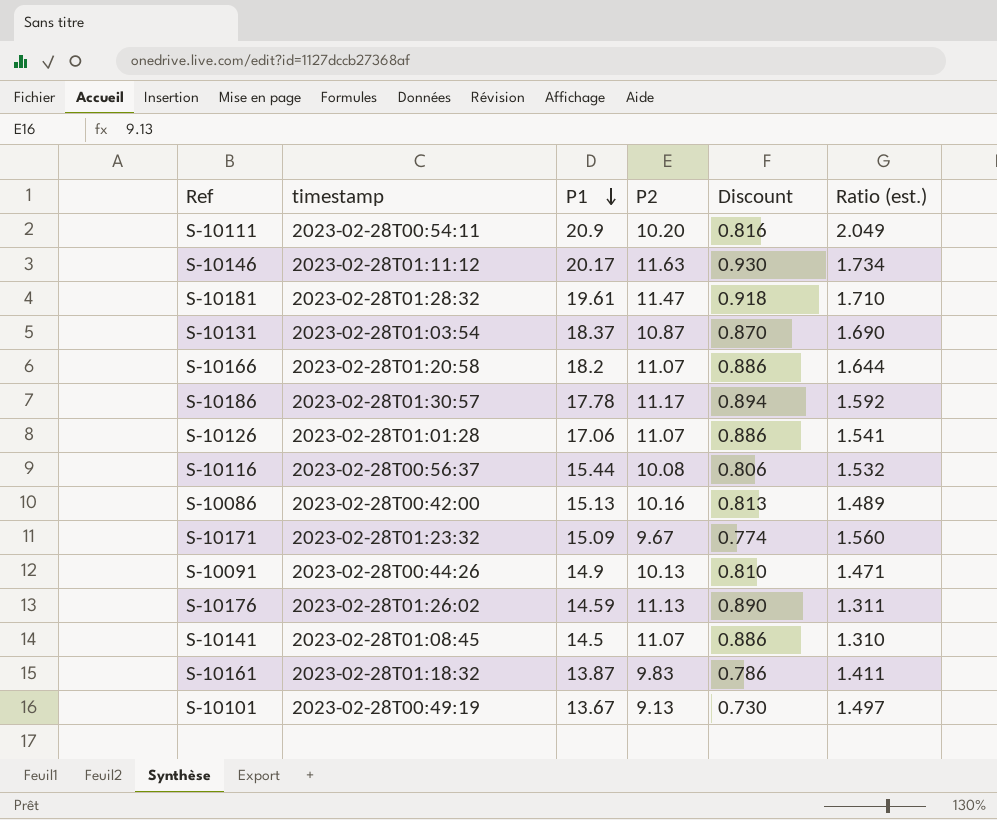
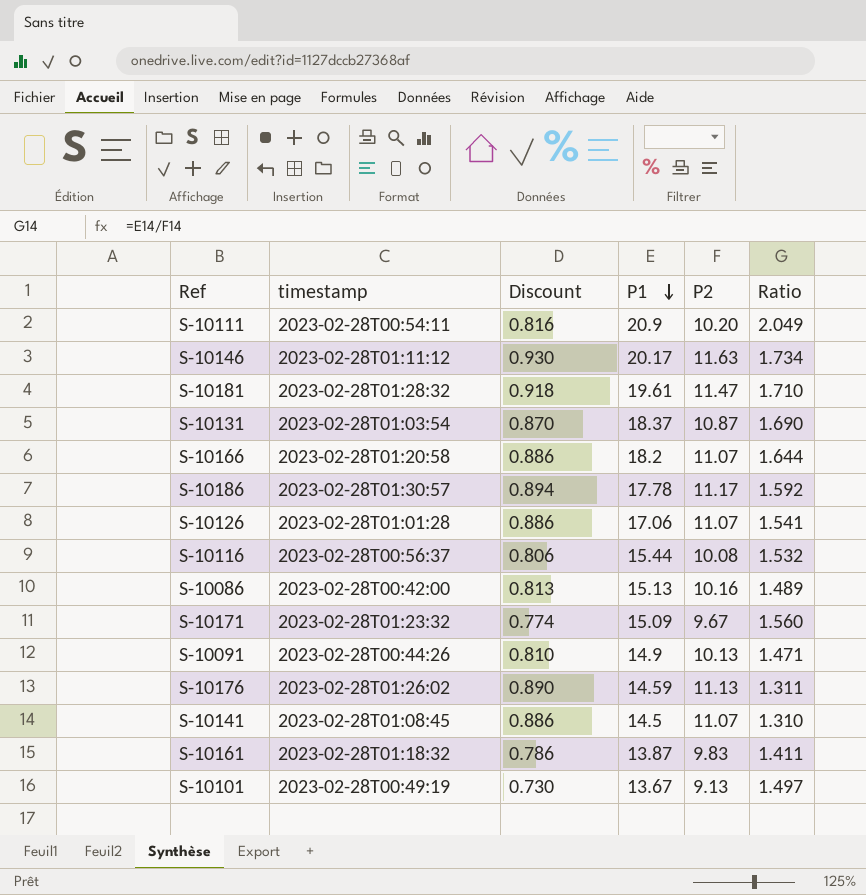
column Discount | position: 5 -> 3
column name: Ratio (est.) -> Ratio

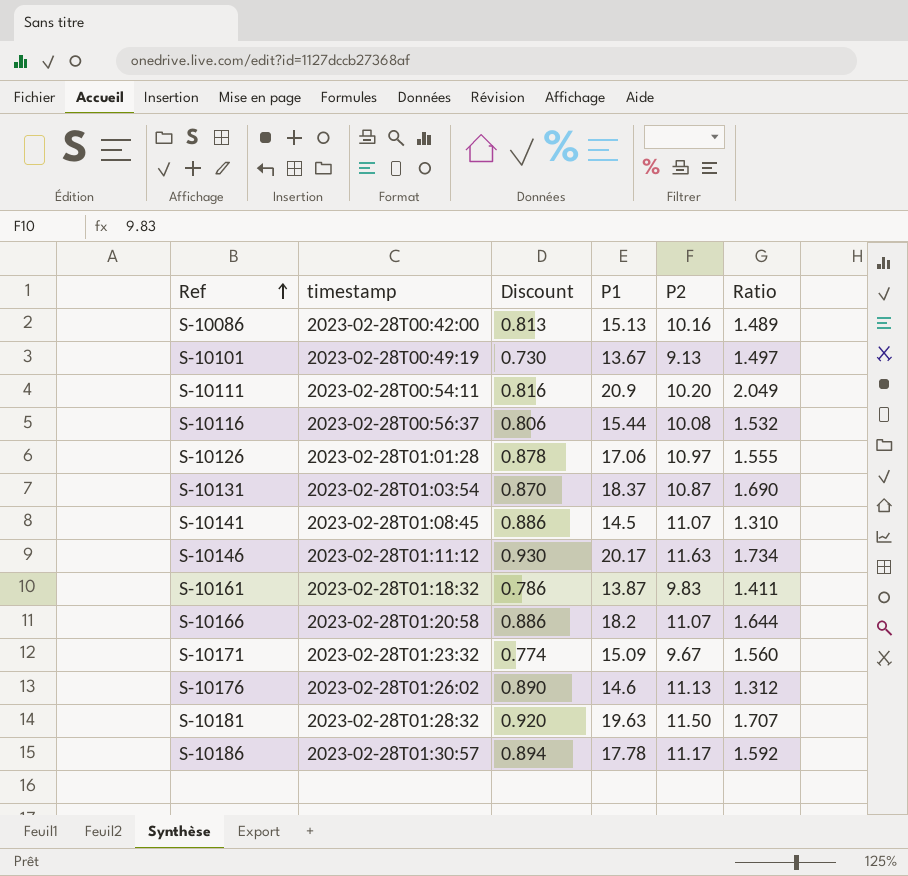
row order: P1 descending -> Ref ascending
row S-10091: 2023-02-28T00:44:26 | 0.810 | 14.9 | 10.13 | 1.471 -> none
S-10126 | Discount: 0.886 -> 0.878
S-10126 | P2: 11.07 -> 10.97
S-10126 | Ratio: 1.541 -> 1.555
S-10176 | P1: 14.59 -> 14.6
S-10176 | Ratio: 1.311 -> 1.312
S-10181 | Discount: 0.918 -> 0.920
S-10181 | P1: 19.61 -> 19.63
S-10181 | P2: 11.47 -> 11.50
S-10181 | Ratio: 1.710 -> 1.707

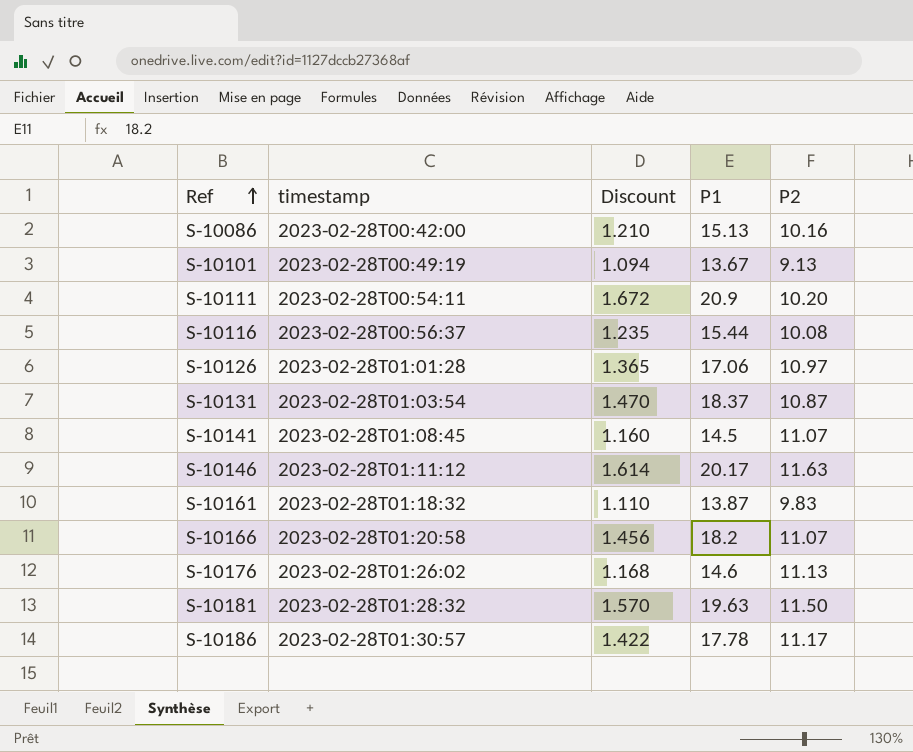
column Ratio | formula: [P1] / [P2] -> none
column Discount | formula: [P2] * 0.08 -> [P1] * 0.08
row S-10171: 2023-02-28T01:23:32 | 0.774 | 15.09 | 9.67 | 1.560 -> none

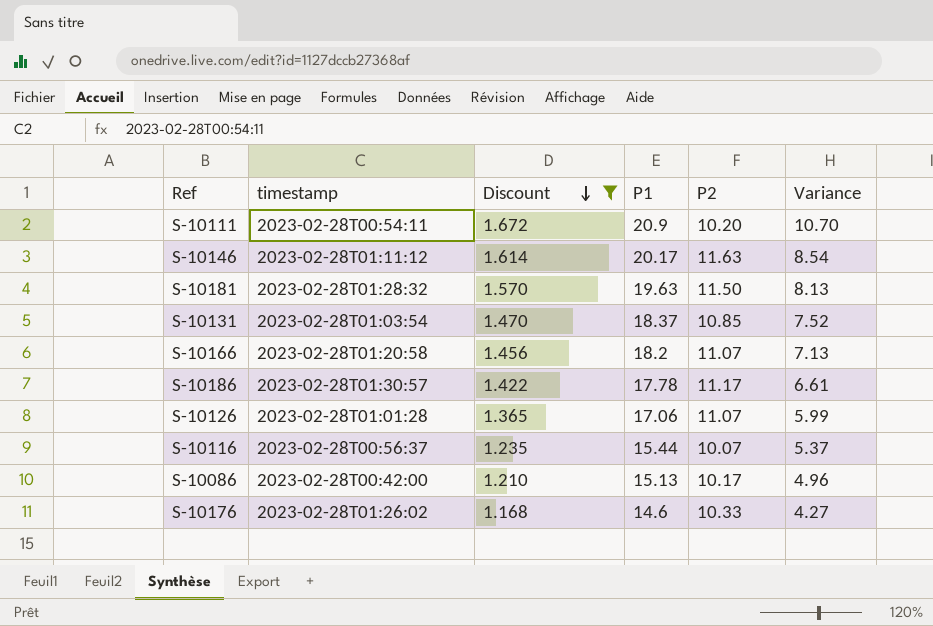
filter: none -> Discount >= 1.168
row order: Ref ascending -> Discount descending
column Variance | formula: none -> [P1] - [P2]
S-10131 | P2: 10.87 -> 10.85
S-10126 | P2: 10.97 -> 11.07
S-10116 | P2: 10.08 -> 10.07
S-10086 | P2: 10.16 -> 10.17
S-10176 | P2: 11.13 -> 10.33

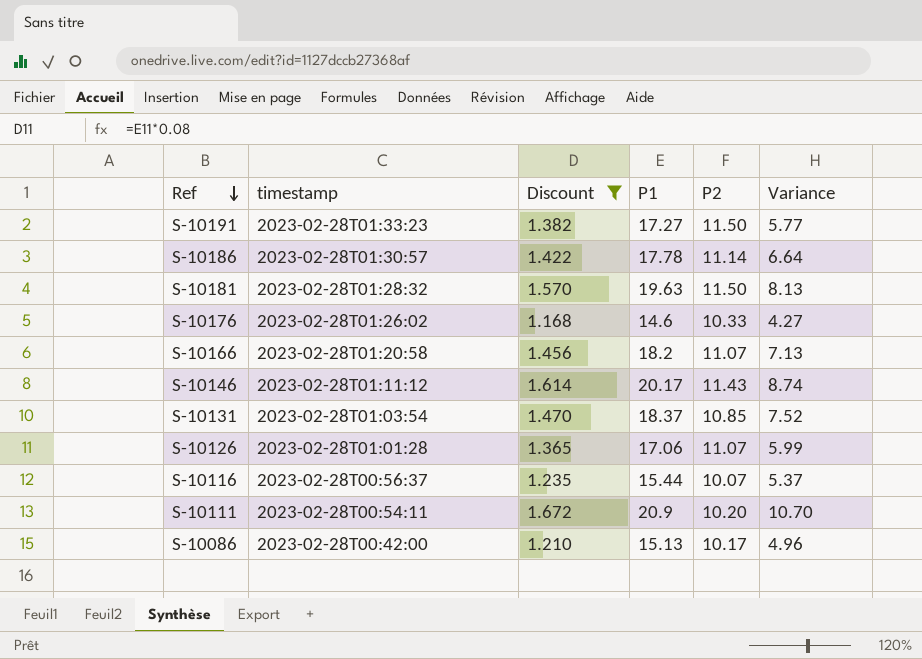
row order: Discount descending -> Ref descending
row S-10191: none -> 2023-02-28T01:33:23 | 1.382 | 17.27 | 11.50 | 5.77
S-10186 | P2: 11.17 -> 11.14
S-10186 | Variance: 6.61 -> 6.64
S-10146 | P2: 11.63 -> 11.43
S-10146 | Variance: 8.54 -> 8.74

